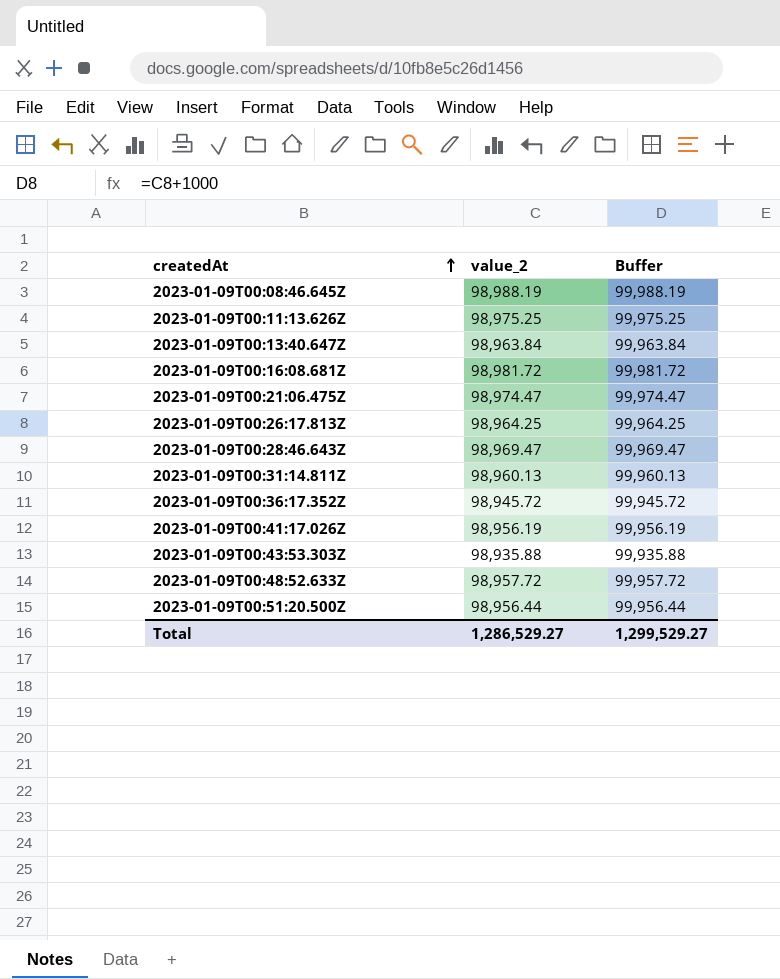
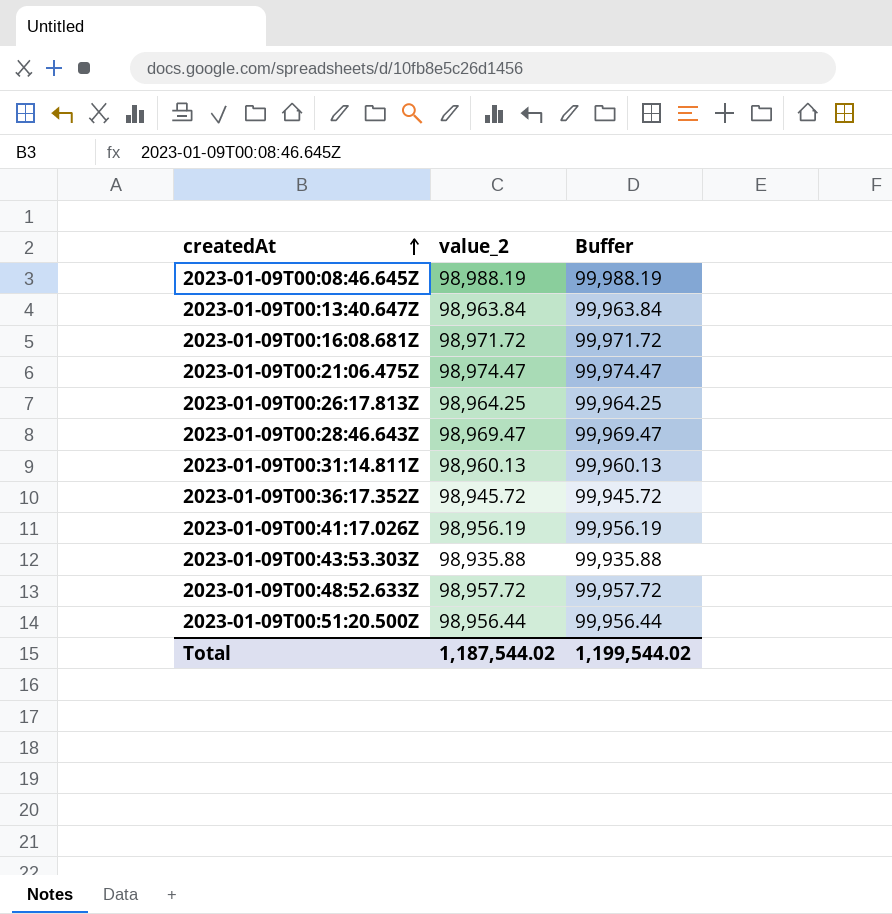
row 2023-01-09T00:11:13.626Z: 98,975.25 | 99,975.25 -> none
2023-01-09T00:16:08.681Z | value_2: 98,981.72 -> 98,971.72
2023-01-09T00:16:08.681Z | Buffer: 99,981.72 -> 99,971.72
Total | value_2: 1,286,529.27 -> 1,187,544.02
Total | Buffer: 1,299,529.27 -> 1,199,544.02

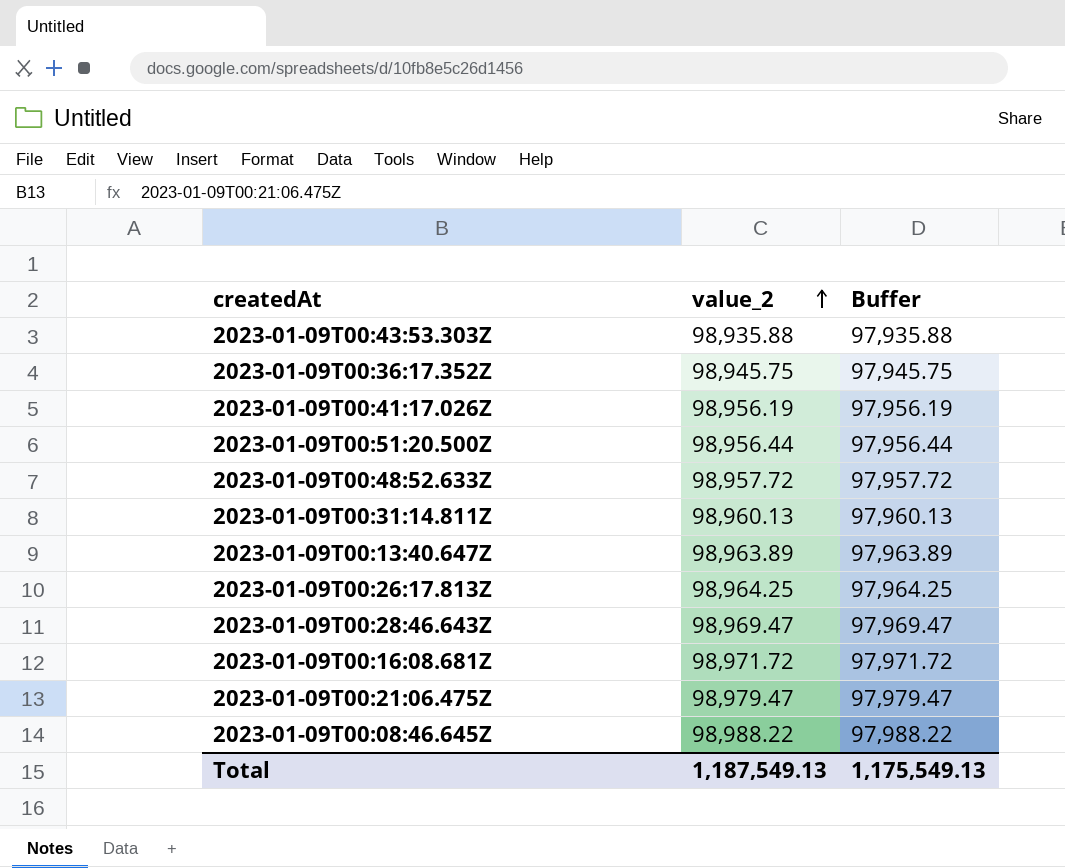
row order: createdAt ascending -> value_2 ascending
column Buffer | formula: [value_2] + 1000 -> [value_2] - 1000
2023-01-09T00:36:17.352Z | value_2: 98,945.72 -> 98,945.75
2023-01-09T00:13:40.647Z | value_2: 98,963.84 -> 98,963.89
2023-01-09T00:21:06.475Z | value_2: 98,974.47 -> 98,979.47
2023-01-09T00:08:46.645Z | value_2: 98,988.19 -> 98,988.22
Total | value_2: 1,187,544.02 -> 1,187,549.13
Total | Buffer: 1,199,544.02 -> 1,175,549.13

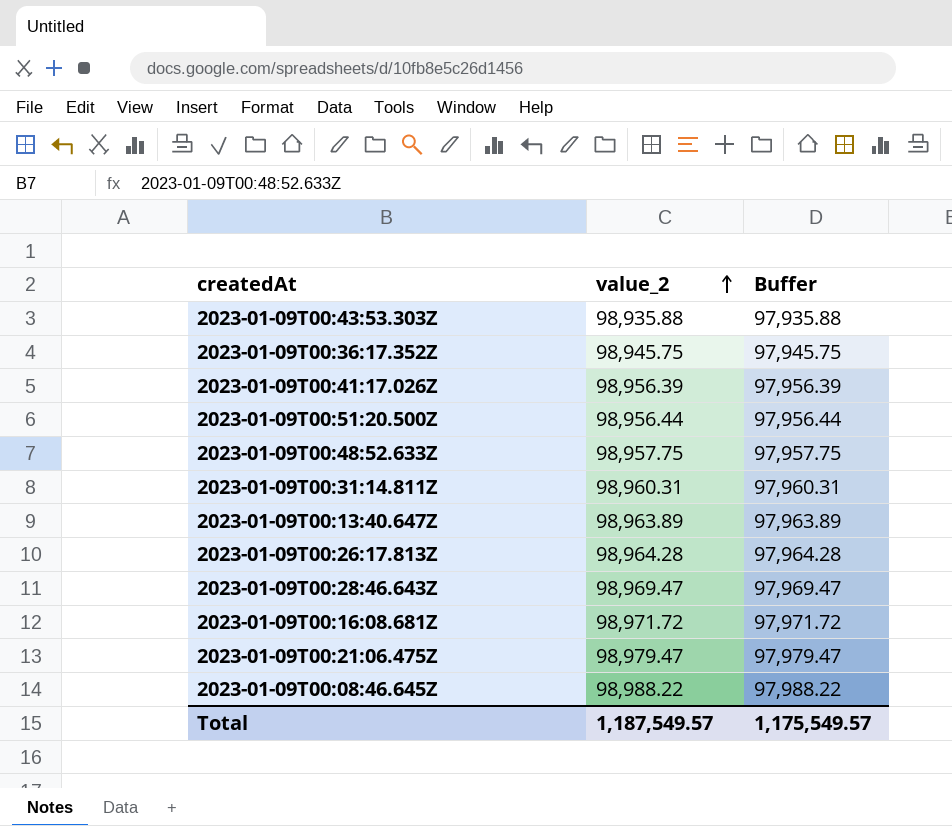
2023-01-09T00:41:17.026Z | value_2: 98,956.19 -> 98,956.39
2023-01-09T00:41:17.026Z | Buffer: 97,956.19 -> 97,956.39
2023-01-09T00:48:52.633Z | value_2: 98,957.72 -> 98,957.75
2023-01-09T00:48:52.633Z | Buffer: 97,957.72 -> 97,957.75
2023-01-09T00:31:14.811Z | value_2: 98,960.13 -> 98,960.31
2023-01-09T00:31:14.811Z | Buffer: 97,960.13 -> 97,960.31
2023-01-09T00:26:17.813Z | value_2: 98,964.25 -> 98,964.28
2023-01-09T00:26:17.813Z | Buffer: 97,964.25 -> 97,964.28
Total | value_2: 1,187,549.13 -> 1,187,549.57
Total | Buffer: 1,175,549.13 -> 1,175,549.57

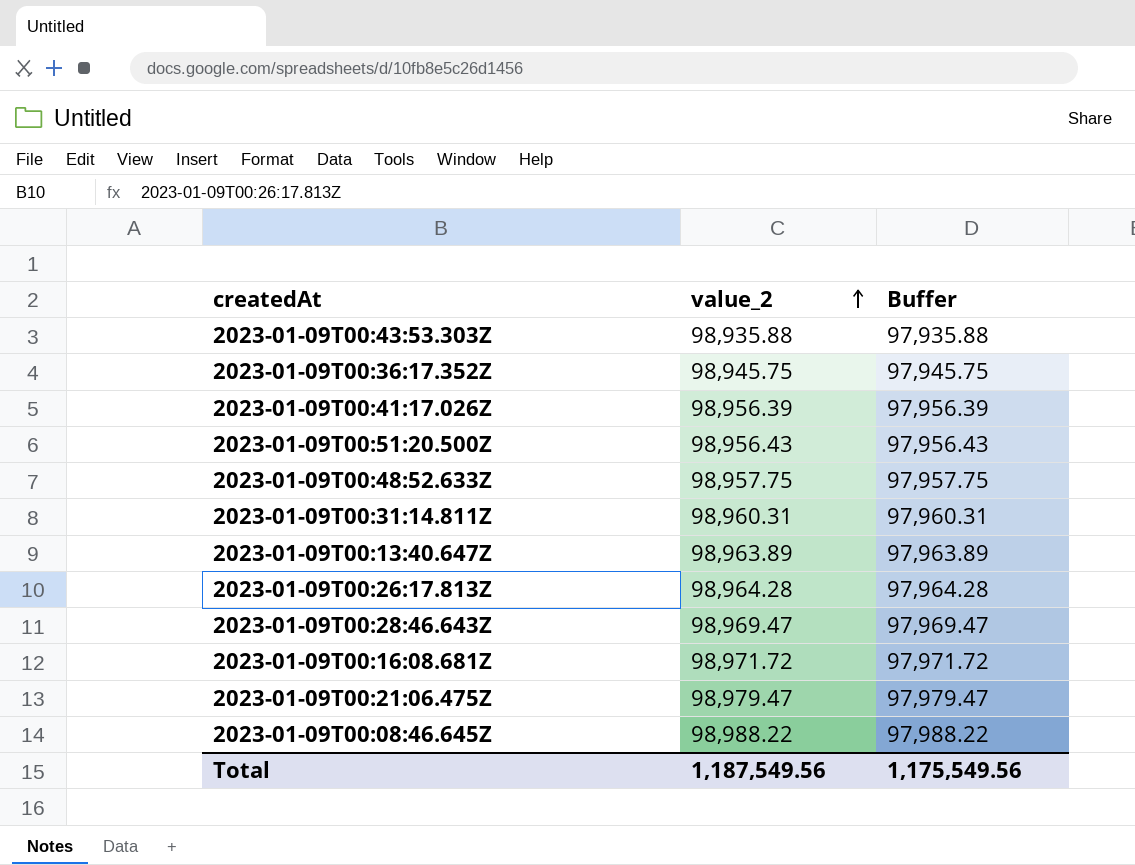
2023-01-09T00:51:20.500Z | value_2: 98,956.44 -> 98,956.43
2023-01-09T00:51:20.500Z | Buffer: 97,956.44 -> 97,956.43
Total | value_2: 1,187,549.57 -> 1,187,549.56
Total | Buffer: 1,175,549.57 -> 1,175,549.56

